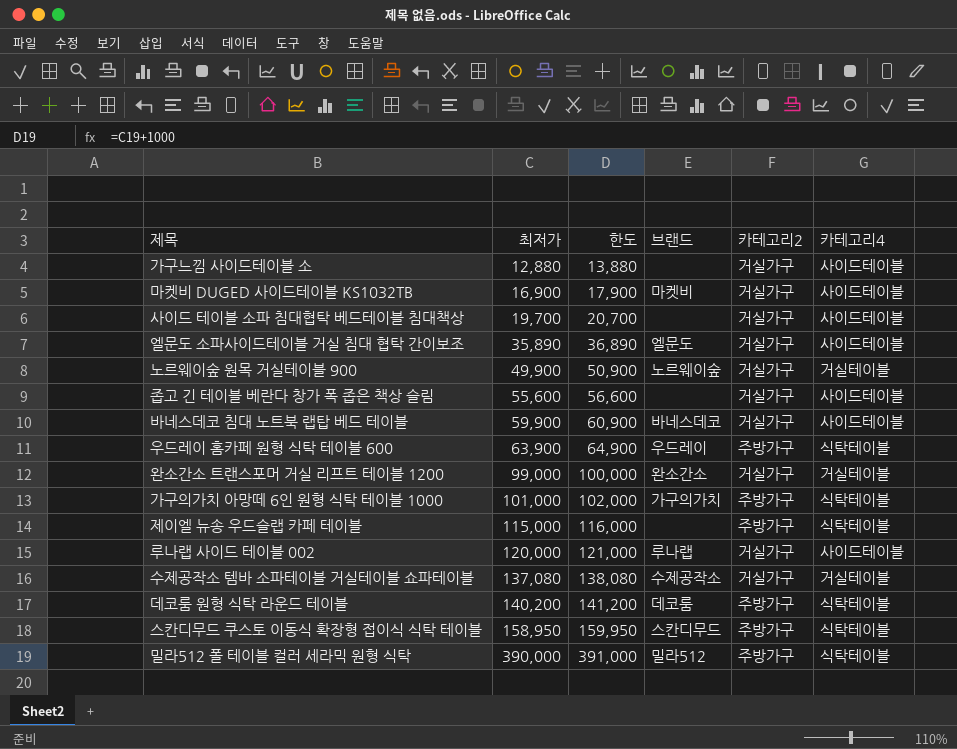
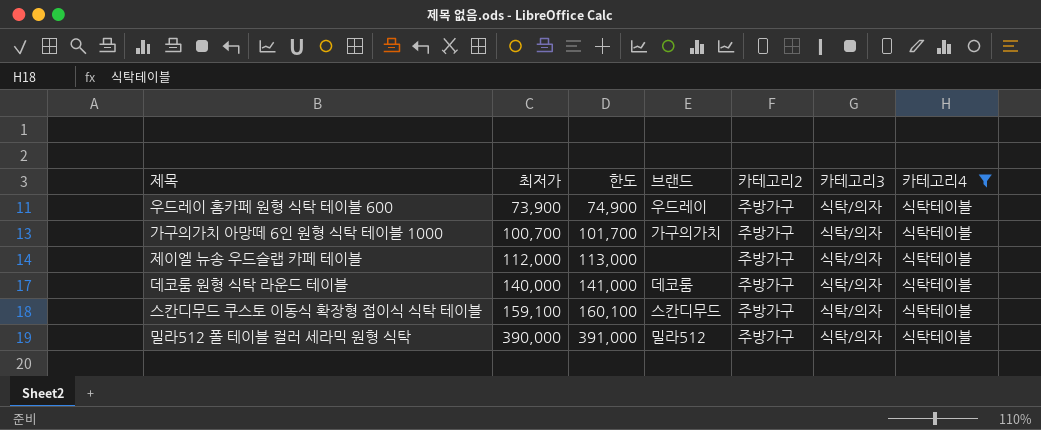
filter: none -> 카테고리4 = 식탁테이블
column 카테고리3 | position: none -> 6
우드레이 홈카페 원형 식탁 테이블 600 | 최저가: 63,900 -> 73,900
우드레이 홈카페 원형 식탁 테이블 600 | 한도: 64,900 -> 74,900
가구의가치 아망떼 6인 원형 식탁 테이블 1000 | 최저가: 101,000 -> 100,700
가구의가치 아망떼 6인 원형 식탁 테이블 1000 | 한도: 102,000 -> 101,700
제이엘 뉴송 우드슬랩 카페 테이블 | 최저가: 115,000 -> 112,000
제이엘 뉴송 우드슬랩 카페 테이블 | 한도: 116,000 -> 113,000
데코룸 원형 식탁 라운드 테이블 | 최저가: 140,200 -> 140,000
데코룸 원형 식탁 라운드 테이블 | 한도: 141,200 -> 141,000
스칸디무드 쿠스토 이동식 확장형 접이식 식탁 테이블 | 최저가: 158,950 -> 159,100
스칸디무드 쿠스토 이동식 확장형 접이식 식탁 테이블 | 한도: 159,950 -> 160,100

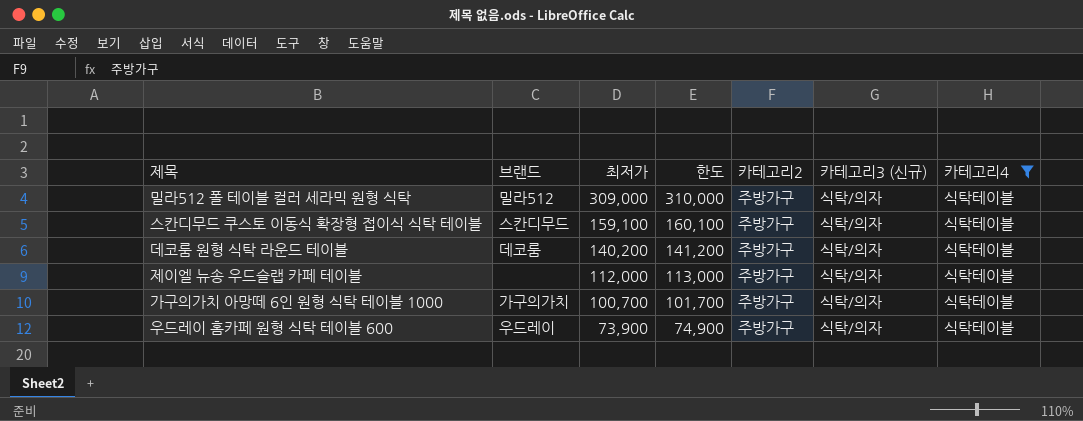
row order: 최저가 ascending -> 최저가 descending
column 브랜드 | position: 4 -> 2
column name: 카테고리3 -> 카테고리3 (신규)
밀라512 폴 테이블 컬러 세라믹 원형 식탁 | 최저가: 390,000 -> 309,000
밀라512 폴 테이블 컬러 세라믹 원형 식탁 | 한도: 391,000 -> 310,000
데코룸 원형 식탁 라운드 테이블 | 최저가: 140,000 -> 140,200
데코룸 원형 식탁 라운드 테이블 | 한도: 141,000 -> 141,200

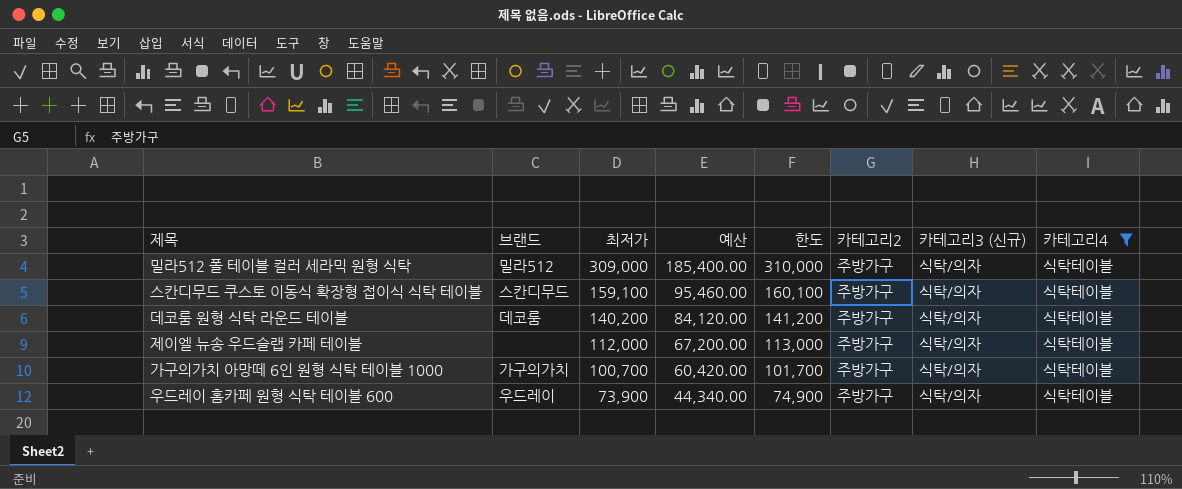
column 예산 | formula: none -> [최저가] * 0.6

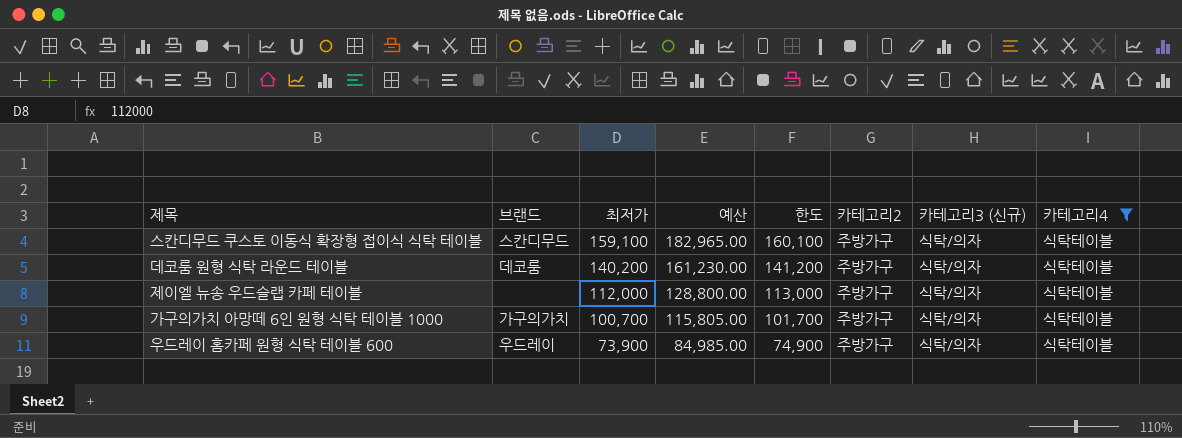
column 예산 | formula: [최저가] * 0.6 -> [최저가] * 1.15
row 밀라512 폴 테이블 컬러 세라믹 원형 식탁: 밀라512 | 309,000 | 185,400.00 | 310,000 | 주방가구 | 식탁/의자 | 식탁테이블 -> none

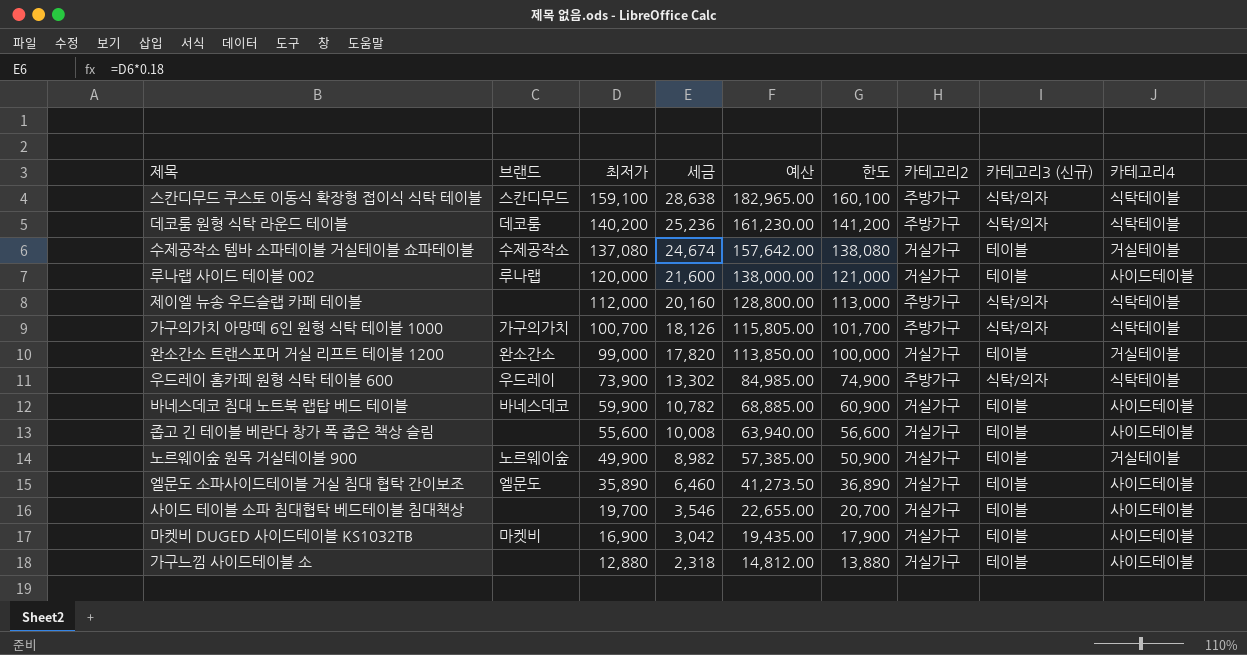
filter: 카테고리4 = 식탁테이블 -> none
column 세금 | formula: none -> [최저가] * 0.18

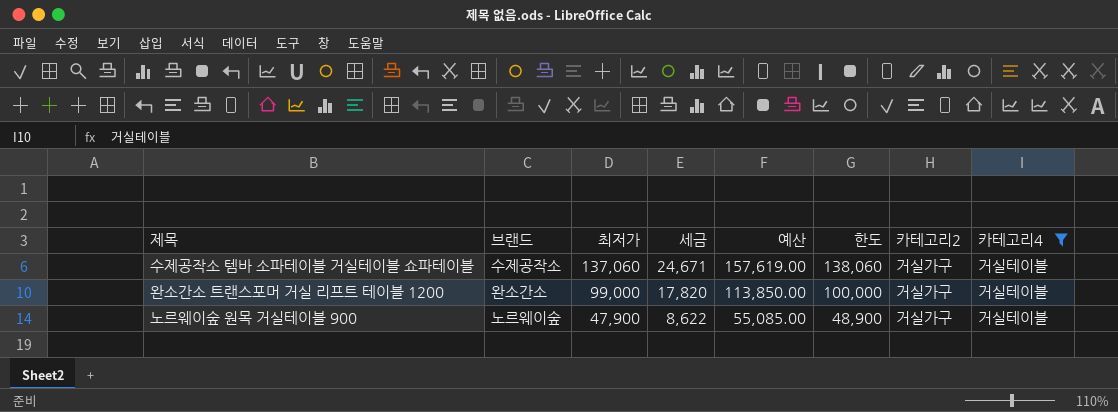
filter: none -> 카테고리4 = 거실테이블
column 카테고리3 (신규) | position: 8 -> none
수제공작소 템바 소파테이블 거실테이블 쇼파테이블 | 최저가: 137,080 -> 137,060
수제공작소 템바 소파테이블 거실테이블 쇼파테이블 | 세금: 24,674 -> 24,671
수제공작소 템바 소파테이블 거실테이블 쇼파테이블 | 예산: 157,642.00 -> 157,619.00
수제공작소 템바 소파테이블 거실테이블 쇼파테이블 | 한도: 138,080 -> 138,060
노르웨이숲 원목 거실테이블 900 | 최저가: 49,900 -> 47,900
노르웨이숲 원목 거실테이블 900 | 세금: 8,982 -> 8,622
노르웨이숲 원목 거실테이블 900 | 예산: 57,385.00 -> 55,085.00
노르웨이숲 원목 거실테이블 900 | 한도: 50,900 -> 48,900

